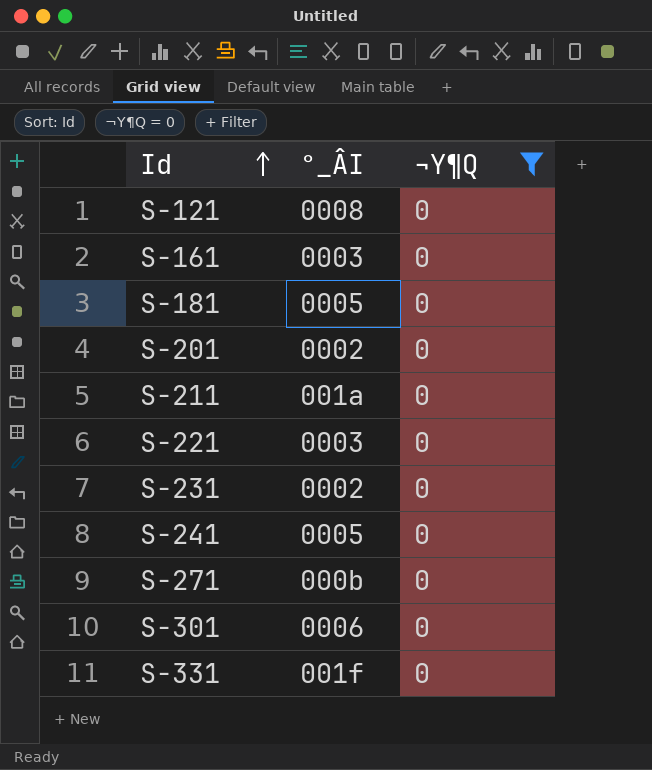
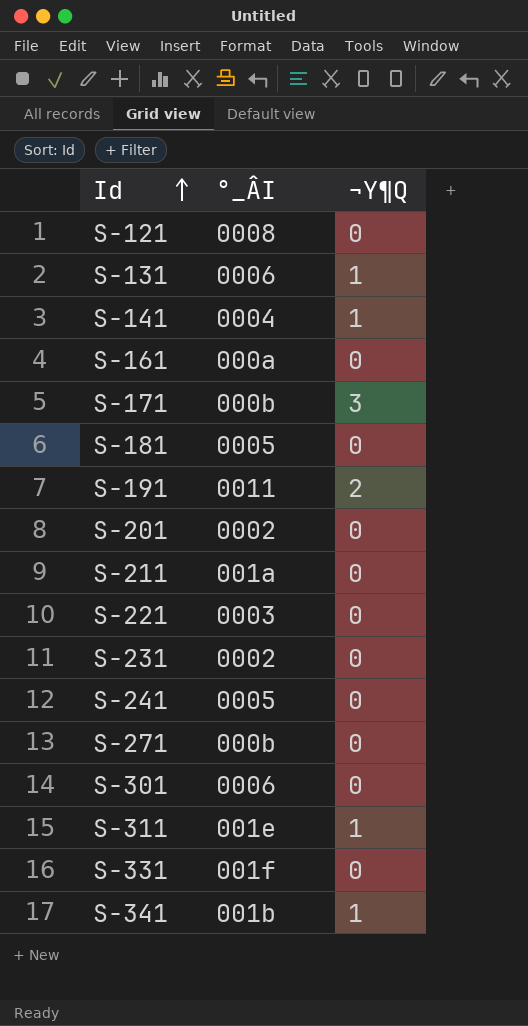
filter: ¬Y¶Q = 0 -> none
S-161 | °_ÂI: 0003 -> 000a

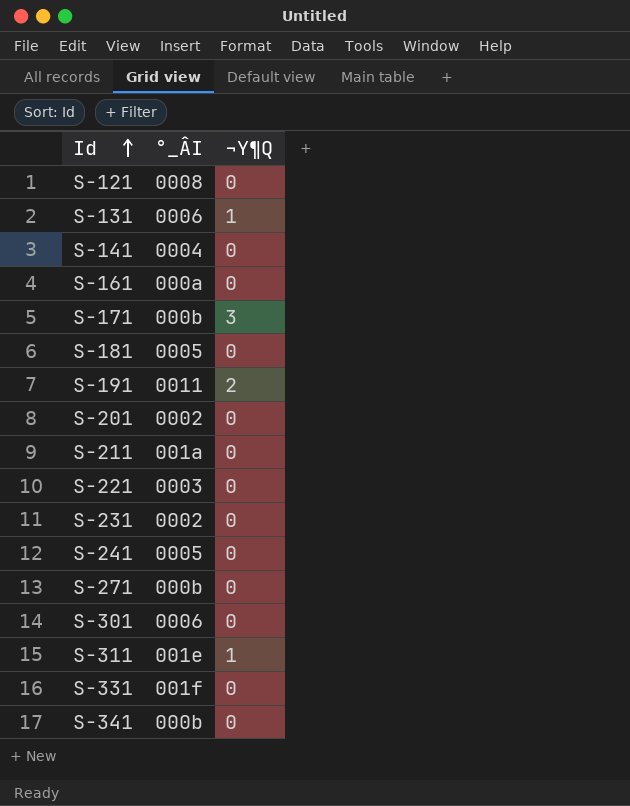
S-141 | ¬Y¶Q: 1 -> 0
S-341 | °_ÂI: 001b -> 000b
S-341 | ¬Y¶Q: 1 -> 0

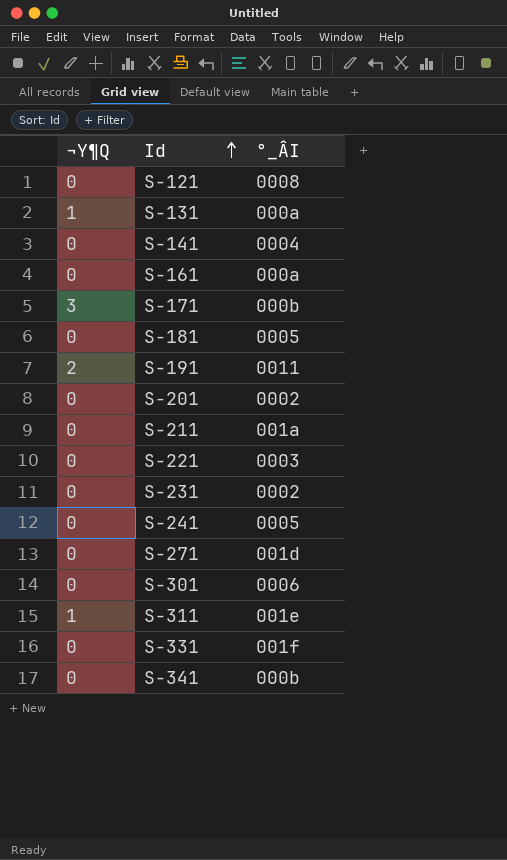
column ¬Y¶Q | position: 3 -> 1
S-131 | °_ÂI: 0006 -> 000a
S-271 | °_ÂI: 000b -> 001d

